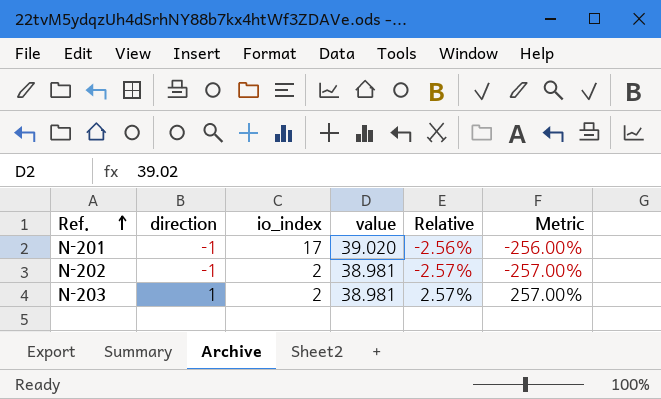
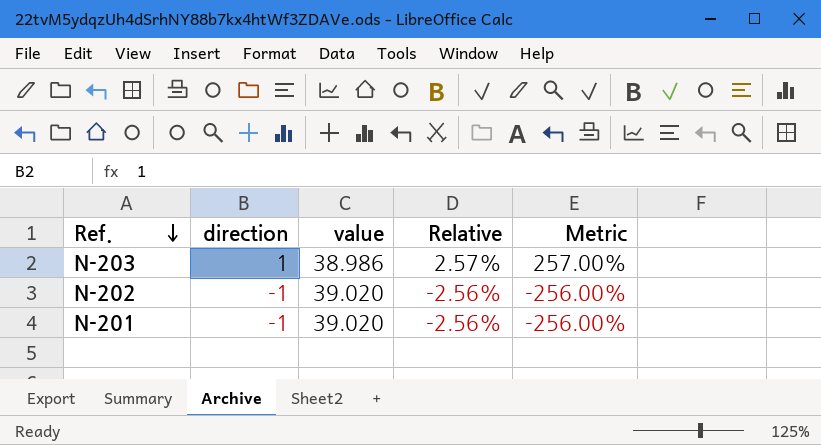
row order: Ref. ascending -> Ref. descending
column io_index | position: 3 -> none
N-203 | value: 38.981 -> 38.986
N-202 | value: 38.981 -> 39.020
N-202 | Relative: -2.57% -> -2.56%
N-202 | Metric: -257.00% -> -256.00%

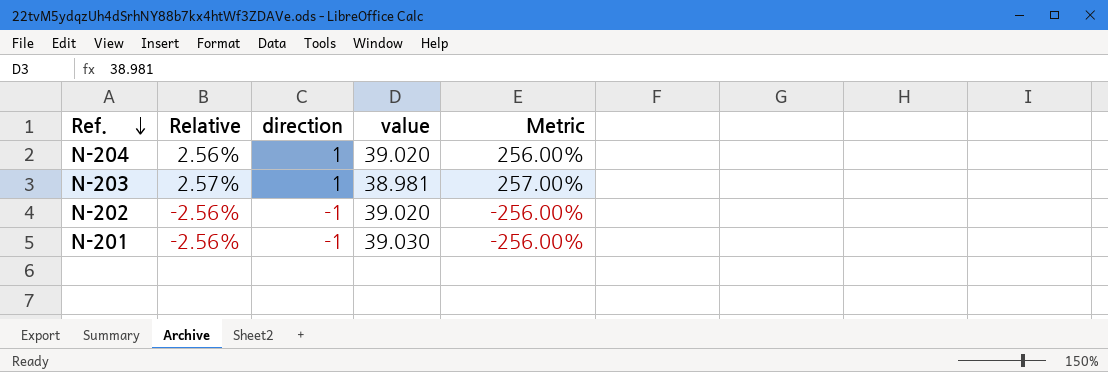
column Relative | position: 4 -> 2
row N-204: none -> 2.56% | 1 | 39.020 | 256.00%
N-203 | value: 38.986 -> 38.981
N-201 | value: 39.020 -> 39.030

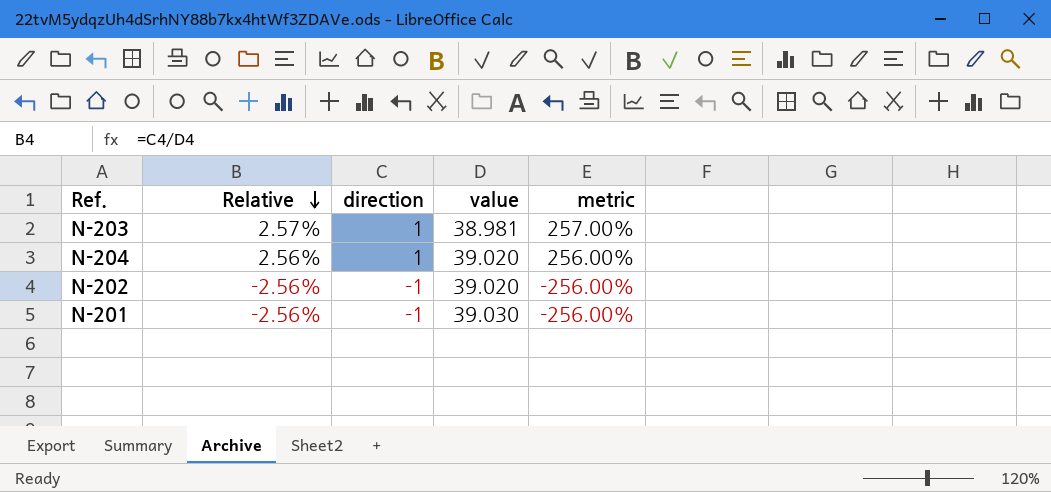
row order: Ref. descending -> Relative descending
column name: Metric -> metric

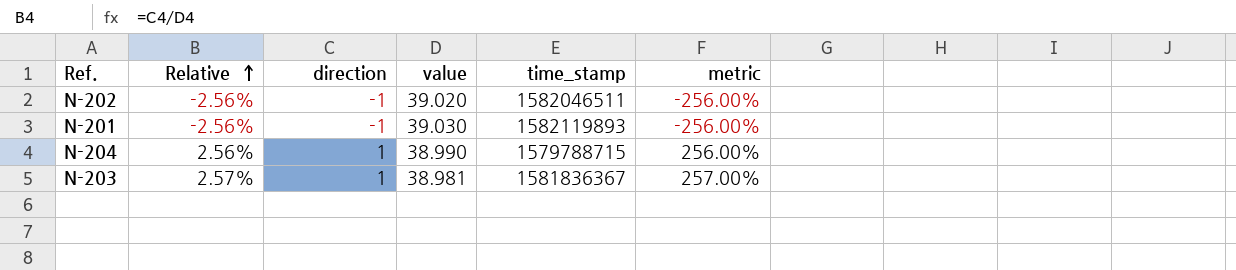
row order: Relative descending -> Relative ascending
column time_stamp | position: none -> 5
N-204 | value: 39.020 -> 38.990

